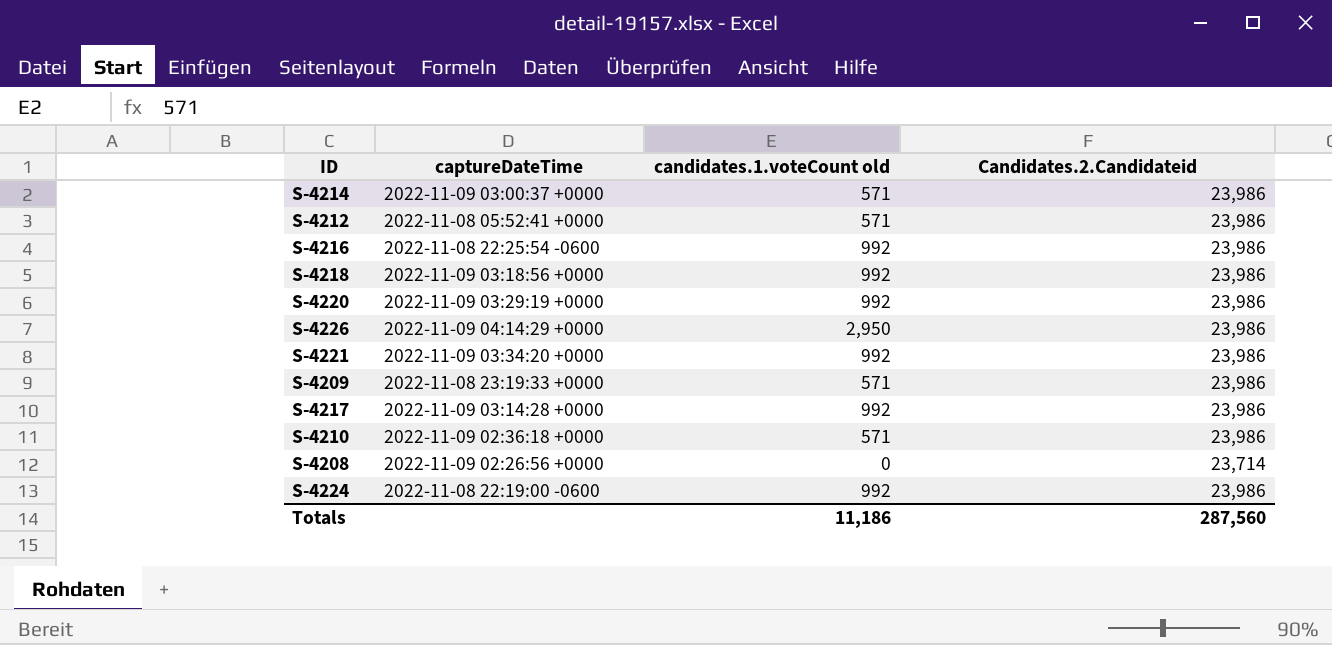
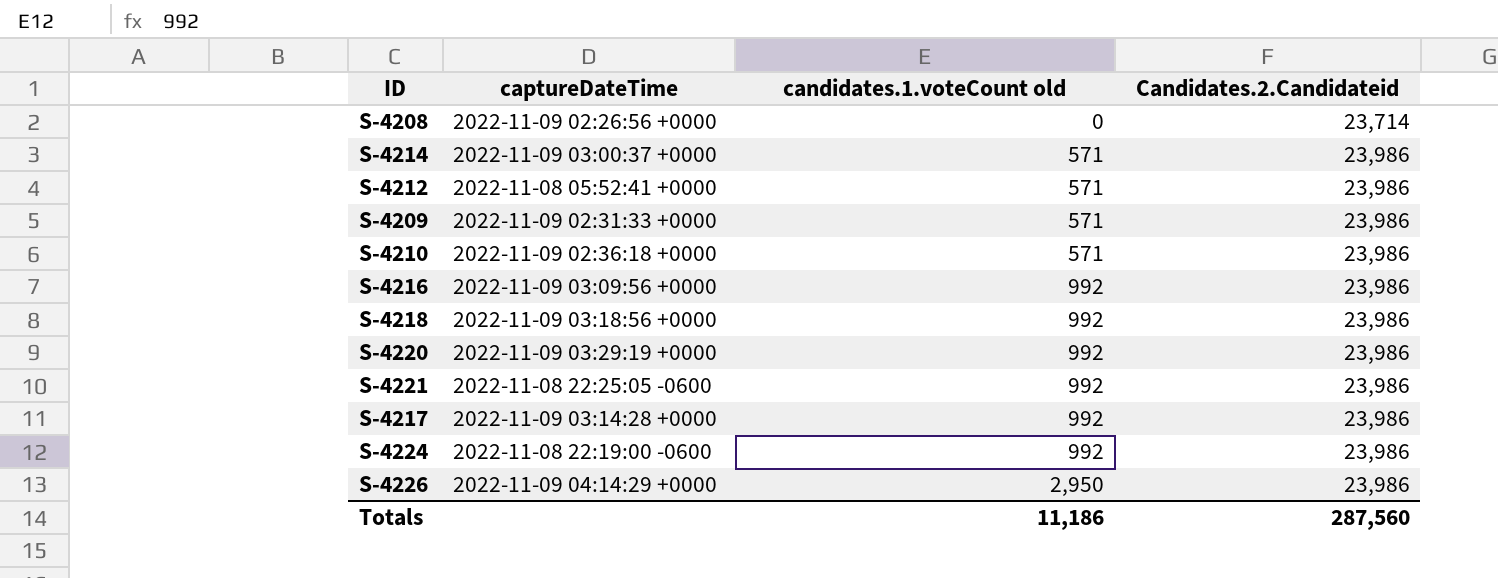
row order: none -> candidates.1.voteCount old ascending
S-4209 | captureDateTime: 2022-11-08 23:19:33 +0000 -> 2022-11-09 02:31:33 +0000
S-4216 | captureDateTime: 2022-11-08 22:25:54 -0600 -> 2022-11-09 03:09:56 +0000
S-4221 | captureDateTime: 2022-11-09 03:34:20 +0000 -> 2022-11-08 22:25:05 -0600

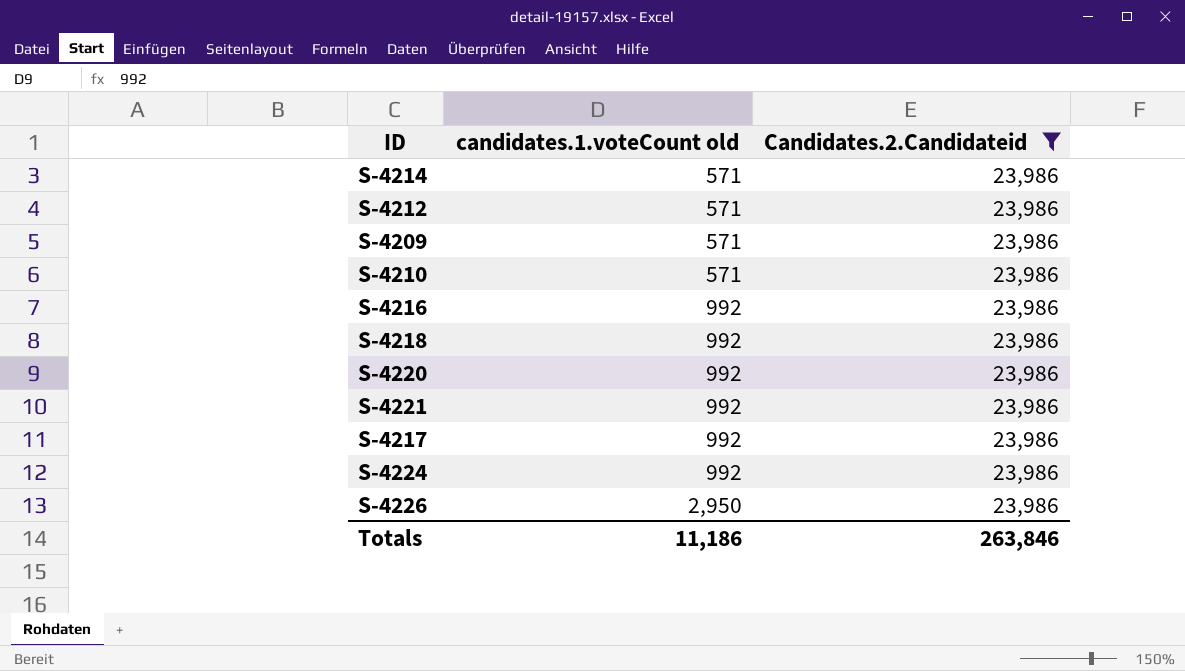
filter: none -> Candidates.2.Candidateid = 23,986
column captureDateTime | position: 2 -> none
Totals | Candidates.2.Candidateid: 287,560 -> 263,846

